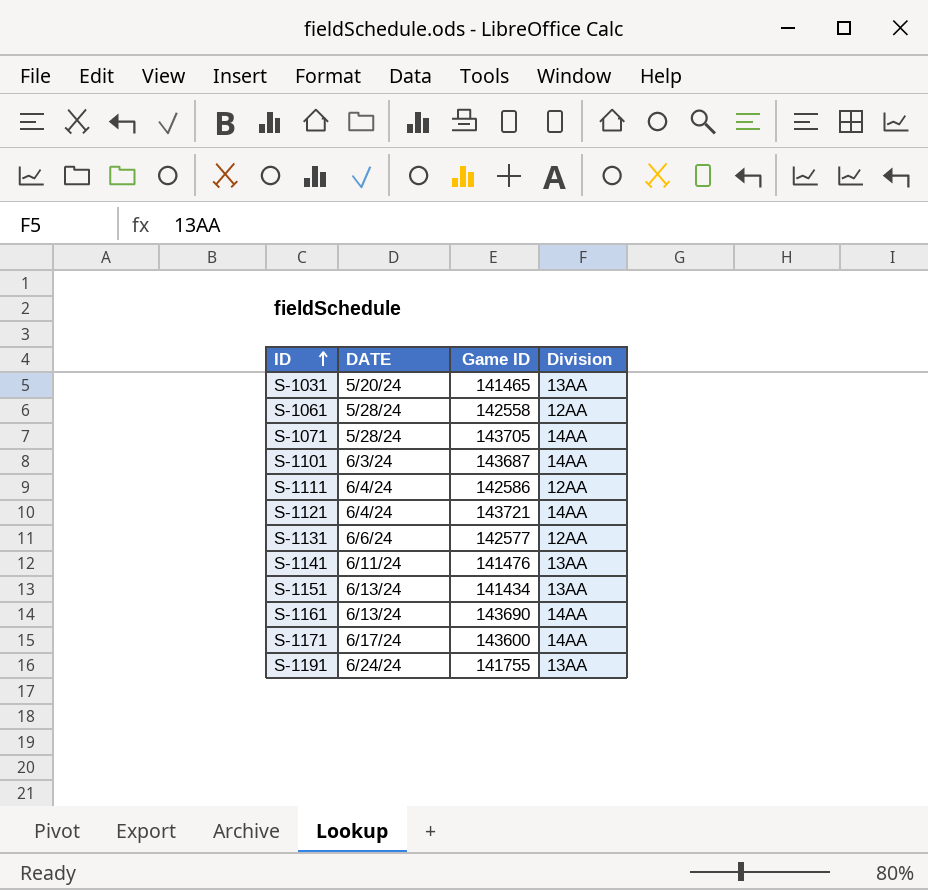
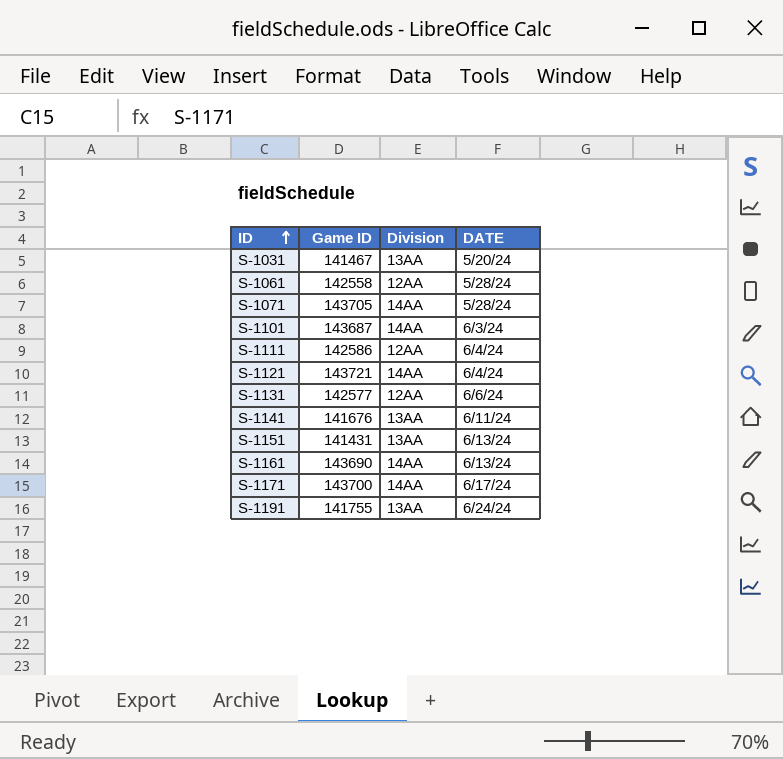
column DATE | position: 2 -> 4
S-1031 | Game ID: 141465 -> 141467
S-1141 | Game ID: 141476 -> 141676
S-1151 | Game ID: 141434 -> 141431
S-1171 | Game ID: 143600 -> 143700

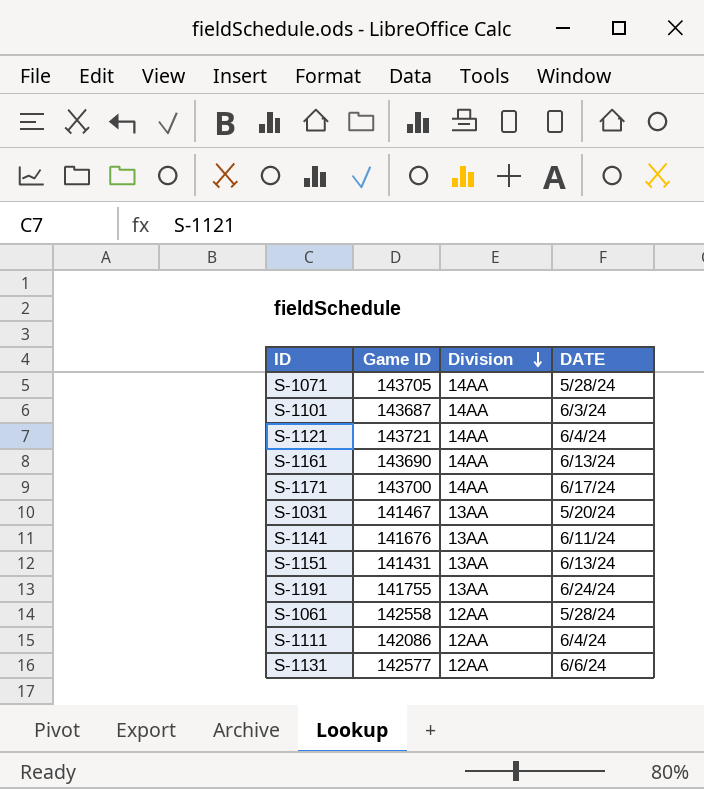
row order: ID ascending -> Division descending
S-1111 | Game ID: 142586 -> 142086

